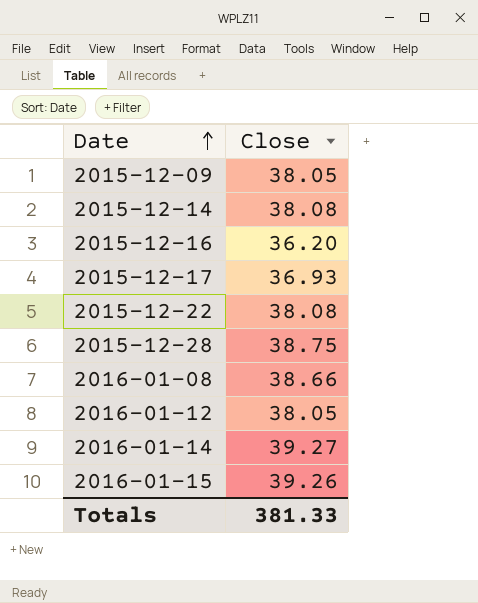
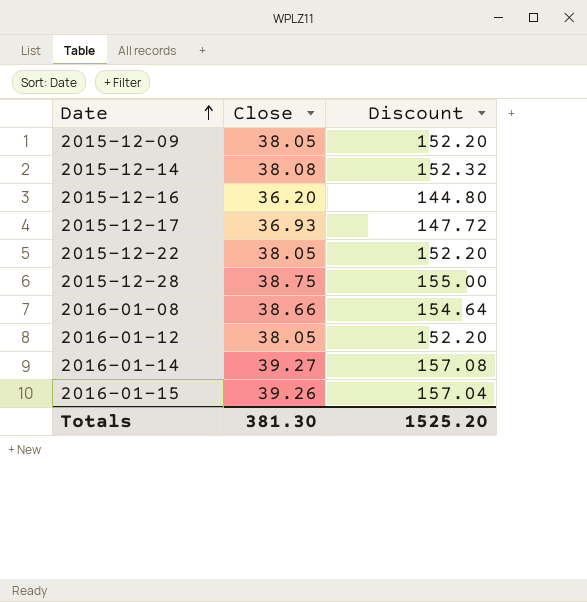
column Discount | formula: none -> [Close] * 4
2015-12-22 | Close: 38.08 -> 38.05
Totals | Close: 381.33 -> 381.30

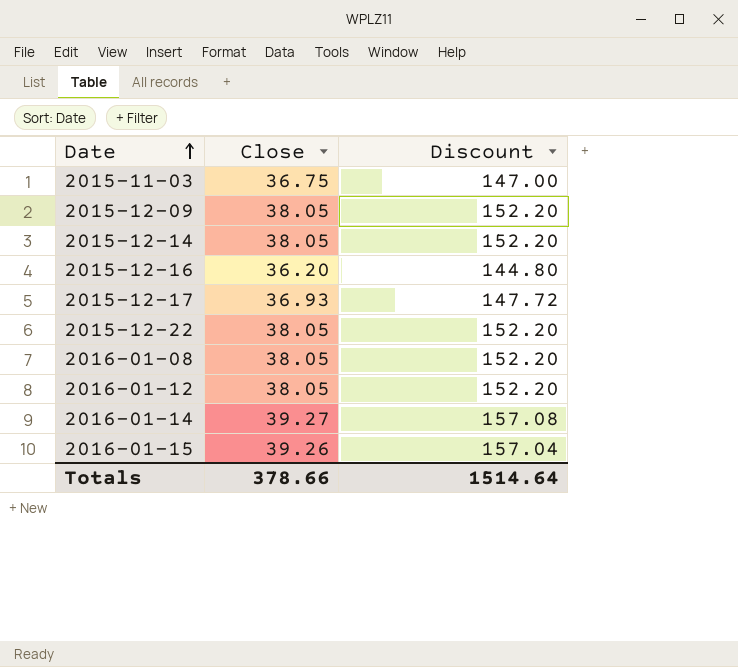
row 2015-12-28: 38.75 | 155.00 -> none
row 2015-11-03: none -> 36.75 | 147.00
2015-12-14 | Close: 38.08 -> 38.05
2015-12-14 | Discount: 152.32 -> 152.20
2016-01-08 | Close: 38.66 -> 38.05
2016-01-08 | Discount: 154.64 -> 152.20
Totals | Close: 381.30 -> 378.66
Totals | Discount: 1525.20 -> 1514.64

